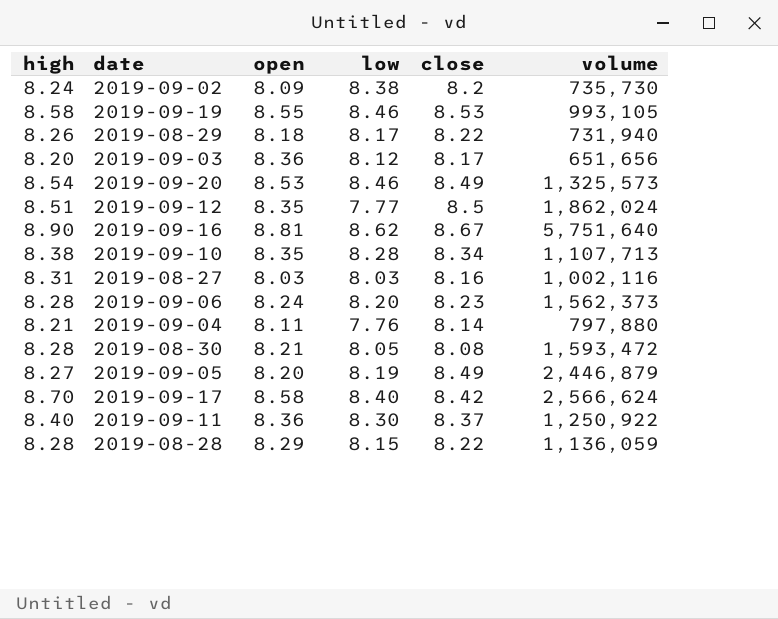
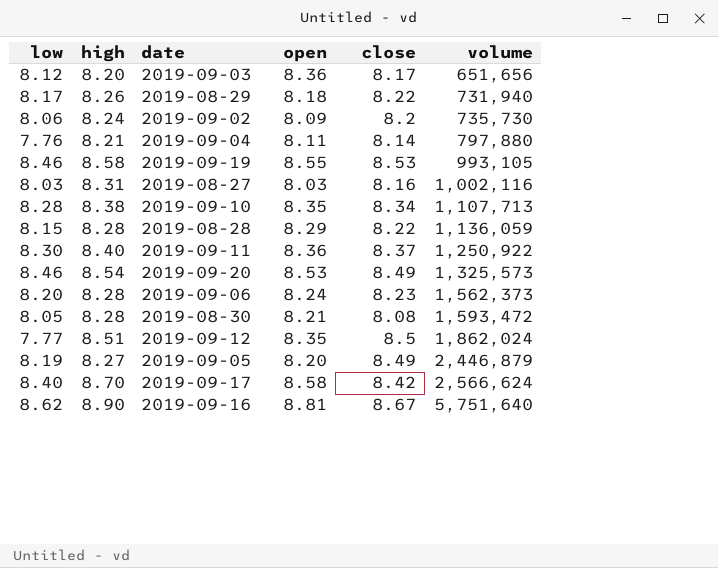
row order: none -> volume ascending
column low | position: 4 -> 1
2019-09-02 | low: 8.38 -> 8.06

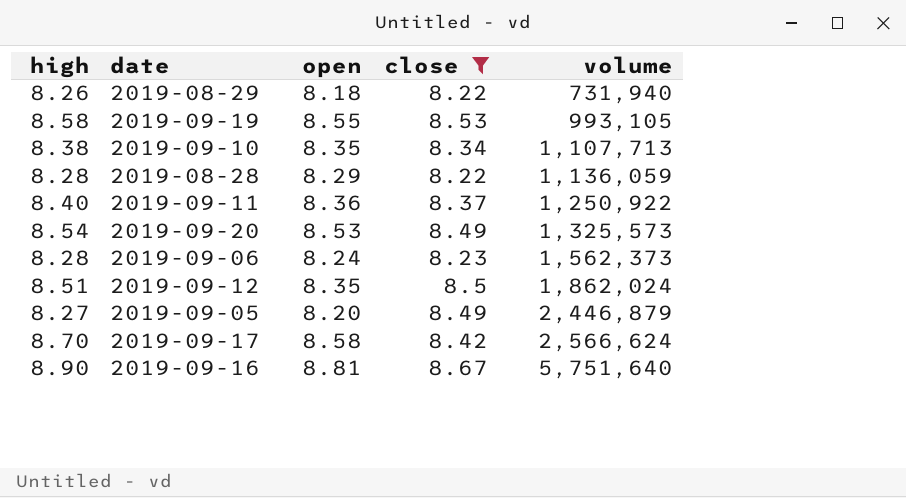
filter: none -> close >= 8.22
column low | position: 1 -> none

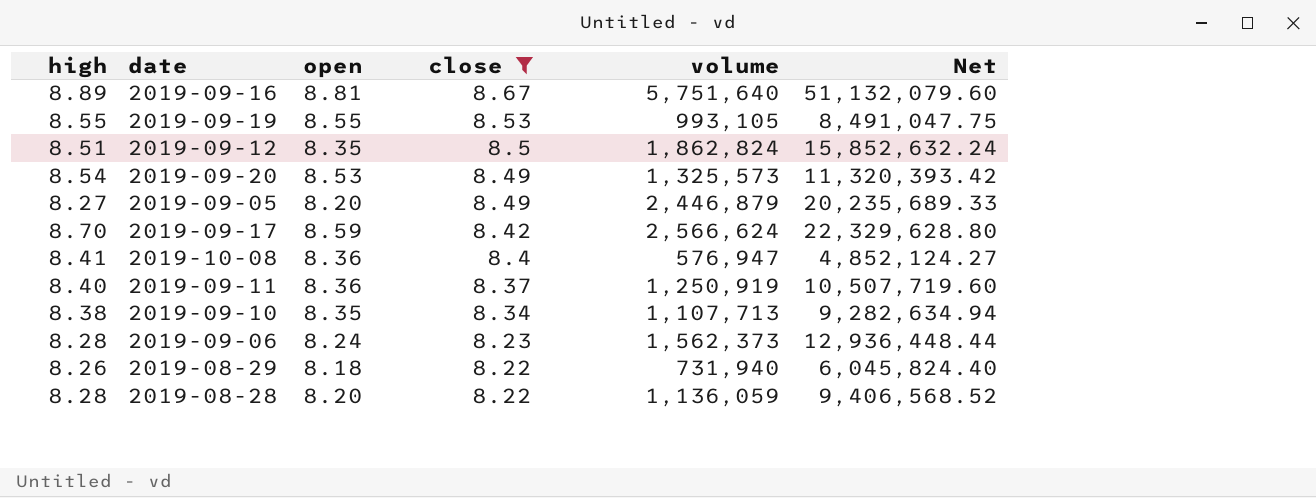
row order: volume ascending -> close descending
column Net | formula: none -> [high] * [volume]
2019-09-16 | high: 8.90 -> 8.89
2019-09-19 | high: 8.58 -> 8.55
2019-09-12 | volume: 1,862,024 -> 1,862,824
2019-09-17 | open: 8.58 -> 8.59
row 2019-10-08: none -> 8.41 | 8.36 | 8.4 | 576,947 | 4,852,124.27
2019-09-11 | volume: 1,250,922 -> 1,250,919
2019-08-28 | open: 8.29 -> 8.20

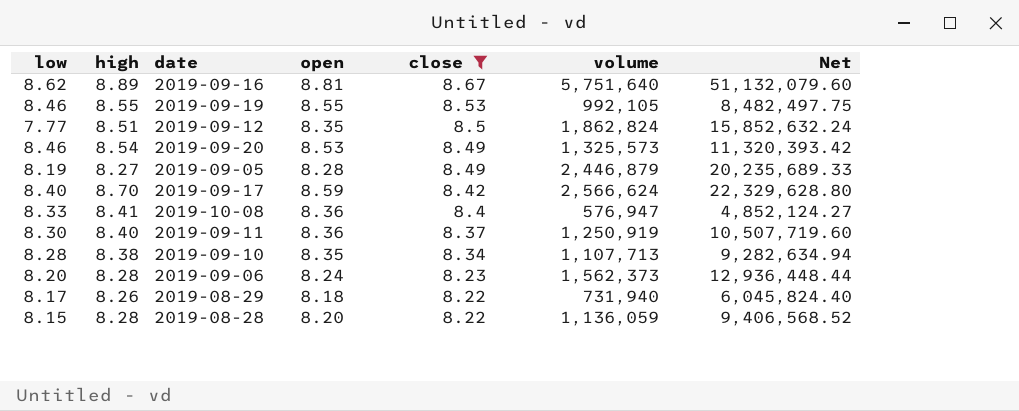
column low | position: none -> 1
2019-09-19 | volume: 993,105 -> 992,105
2019-09-19 | Net: 8,491,047.75 -> 8,482,497.75
2019-09-05 | open: 8.20 -> 8.28

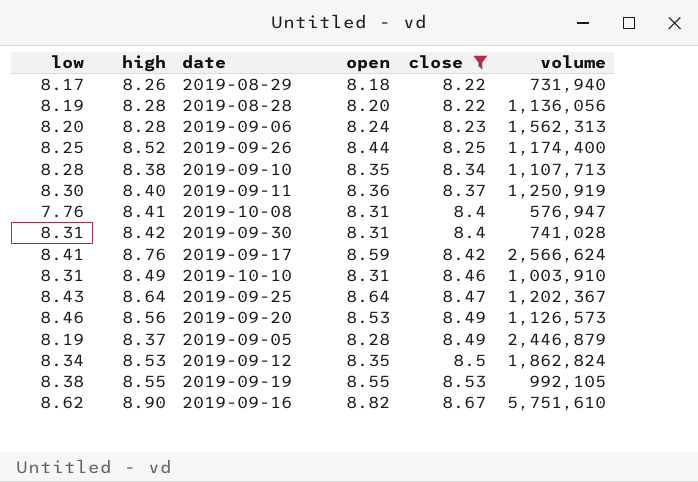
row order: close descending -> close ascending
column Net | formula: [high] * [volume] -> none
2019-08-28 | low: 8.15 -> 8.19
2019-08-28 | volume: 1,136,059 -> 1,136,056
2019-09-06 | volume: 1,562,373 -> 1,562,313
row 2019-09-26: none -> 8.25 | 8.52 | 8.44 | 8.25 | 1,174,400
2019-10-08 | low: 8.33 -> 7.76
2019-10-08 | open: 8.36 -> 8.31
row 2019-09-30: none -> 8.31 | 8.42 | 8.31 | 8.4 | 741,028
2019-09-17 | low: 8.40 -> 8.41
2019-09-17 | high: 8.70 -> 8.76
row 2019-10-10: none -> 8.31 | 8.49 | 8.31 | 8.46 | 1,003,910
row 2019-09-25: none -> 8.43 | 8.64 | 8.64 | 8.47 | 1,202,367
2019-09-20 | high: 8.54 -> 8.56
2019-09-20 | volume: 1,325,573 -> 1,126,573
2019-09-05 | high: 8.27 -> 8.37
2019-09-12 | low: 7.77 -> 8.34
2019-09-12 | high: 8.51 -> 8.53
2019-09-19 | low: 8.46 -> 8.38
2019-09-16 | high: 8.89 -> 8.90
2019-09-16 | open: 8.81 -> 8.82
2019-09-16 | volume: 5,751,640 -> 5,751,610

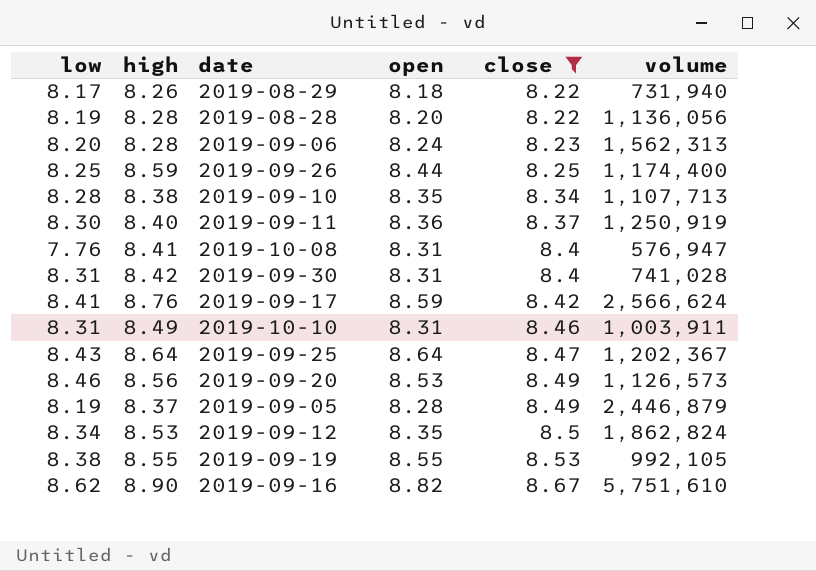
2019-09-26 | high: 8.52 -> 8.59
2019-10-10 | volume: 1,003,910 -> 1,003,911

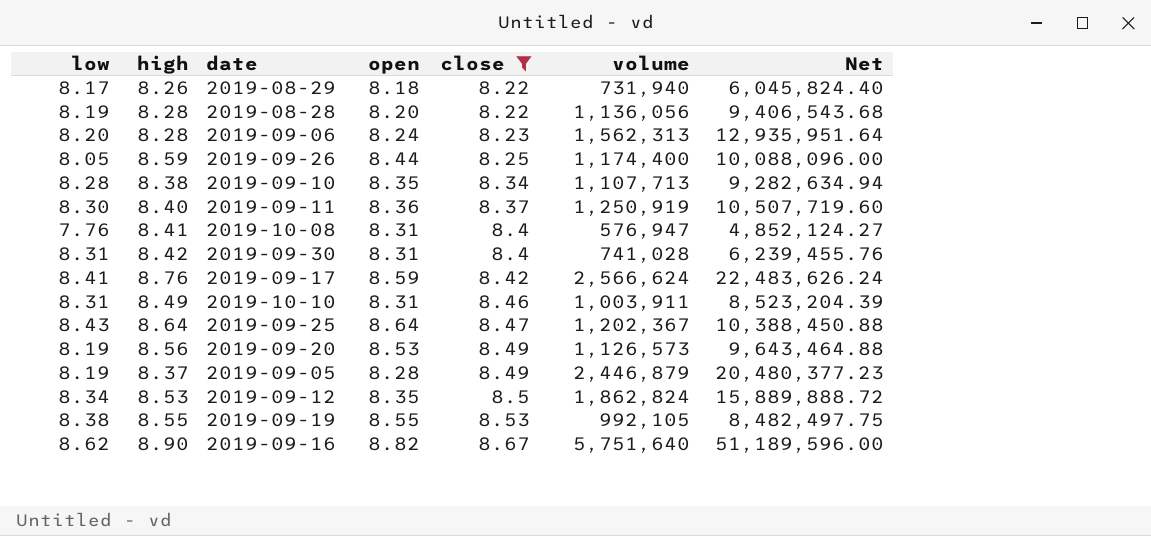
column Net | formula: none -> [high] * [volume]
2019-09-26 | low: 8.25 -> 8.05
2019-09-20 | low: 8.46 -> 8.19
2019-09-16 | volume: 5,751,610 -> 5,751,640

